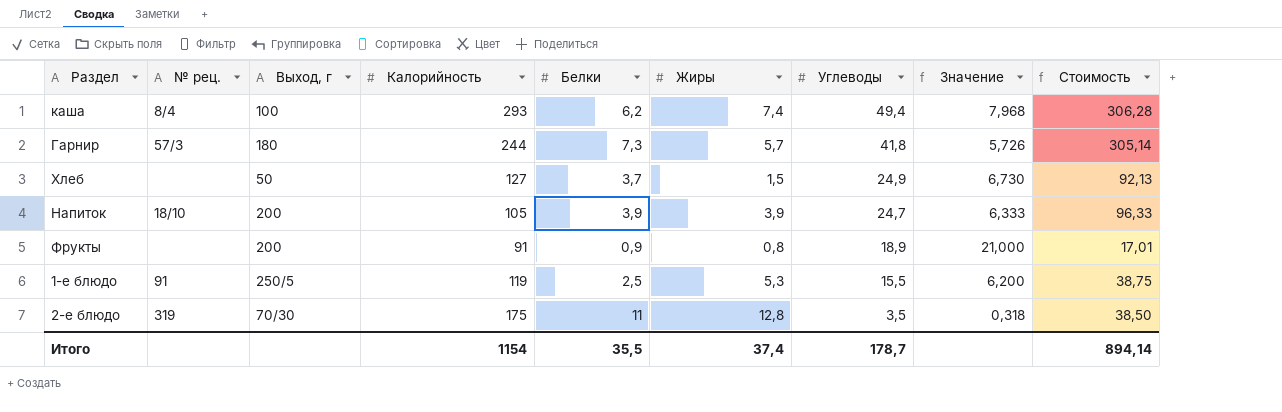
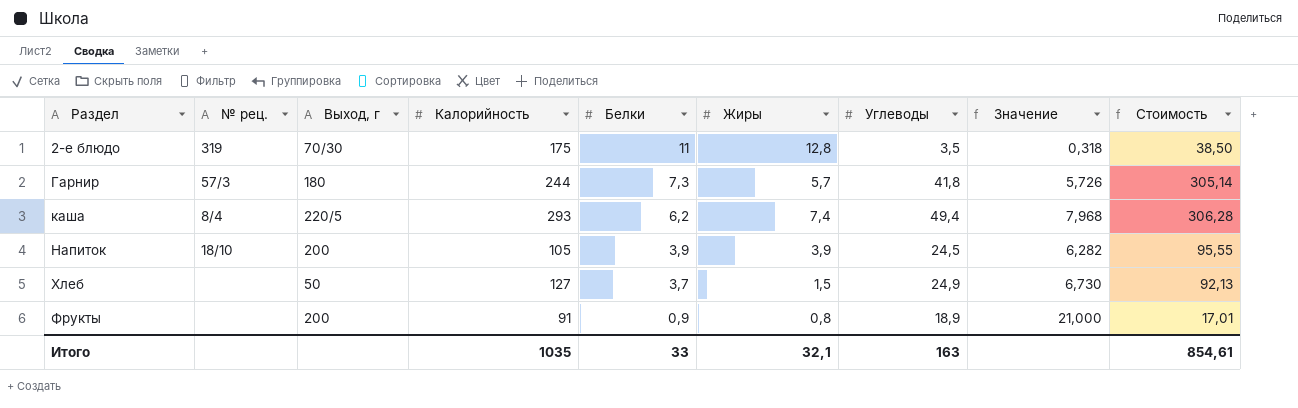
row order: Углеводы descending -> Белки descending
row 1-е блюдо: 91 | 250/5 | 119 | 2,5 | 5,3 | 15,5 | 6,200 | 38,75 -> none
каша | Выход, г: 100 -> 220/5
Напиток | Углеводы: 24,7 -> 24,5
Напиток | Значение: 6,333 -> 6,282
Напиток | Стоимость: 96,33 -> 95,55
Итого | Калорийность: 1154 -> 1035
Итого | Белки: 35,5 -> 33
Итого | Жиры: 37,4 -> 32,1
Итого | Углеводы: 178,7 -> 163
Итого | Стоимость: 894,14 -> 854,61

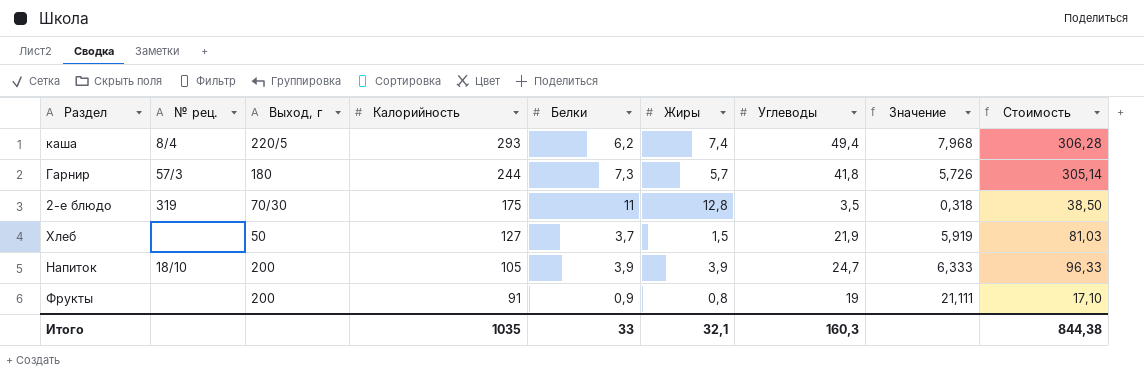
row order: Белки descending -> Калорийность descending
Хлеб | Углеводы: 24,9 -> 21,9
Хлеб | Значение: 6,730 -> 5,919
Хлеб | Стоимость: 92,13 -> 81,03
Напиток | Углеводы: 24,5 -> 24,7
Напиток | Значение: 6,282 -> 6,333
Напиток | Стоимость: 95,55 -> 96,33
Фрукты | Углеводы: 18,9 -> 19
Фрукты | Значение: 21,000 -> 21,111
Фрукты | Стоимость: 17,01 -> 17,10
Итого | Углеводы: 163 -> 160,3
Итого | Стоимость: 854,61 -> 844,38

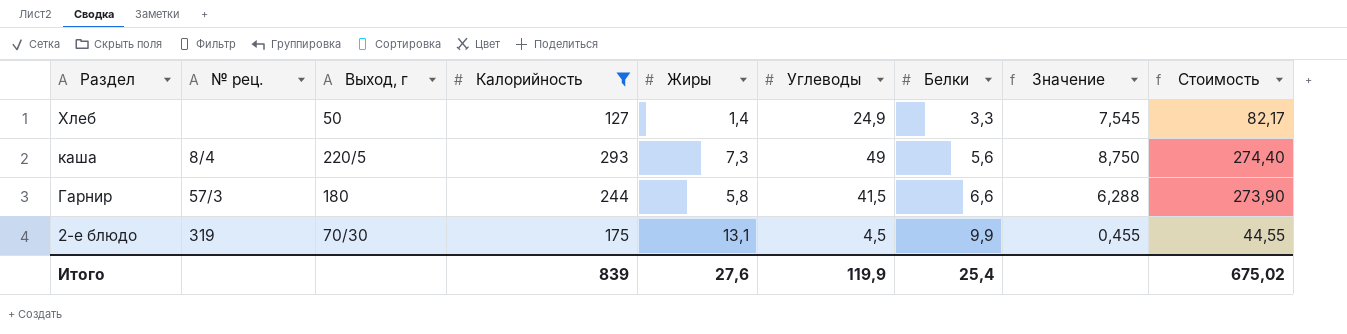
filter: none -> Калорийность >= 127
row order: Калорийность descending -> Раздел descending
column Белки | position: 5 -> 7
Хлеб | Жиры: 1,5 -> 1,4
Хлеб | Углеводы: 21,9 -> 24,9
Хлеб | Белки: 3,7 -> 3,3
Хлеб | Значение: 5,919 -> 7,545
Хлеб | Стоимость: 81,03 -> 82,17
каша | Жиры: 7,4 -> 7,3
каша | Углеводы: 49,4 -> 49
каша | Белки: 6,2 -> 5,6
каша | Значение: 7,968 -> 8,750
каша | Стоимость: 306,28 -> 274,40
Гарнир | Жиры: 5,7 -> 5,8
Гарнир | Углеводы: 41,8 -> 41,5
Гарнир | Белки: 7,3 -> 6,6
Гарнир | Значение: 5,726 -> 6,288
Гарнир | Стоимость: 305,14 -> 273,90
2-е блюдо | Жиры: 12,8 -> 13,1
2-е блюдо | Углеводы: 3,5 -> 4,5
2-е блюдо | Белки: 11 -> 9,9
2-е блюдо | Значение: 0,318 -> 0,455
2-е блюдо | Стоимость: 38,50 -> 44,55
Итого | Калорийность: 1035 -> 839
Итого | Жиры: 32,1 -> 27,6
Итого | Углеводы: 160,3 -> 119,9
Итого | Белки: 33 -> 25,4
Итого | Стоимость: 844,38 -> 675,02

